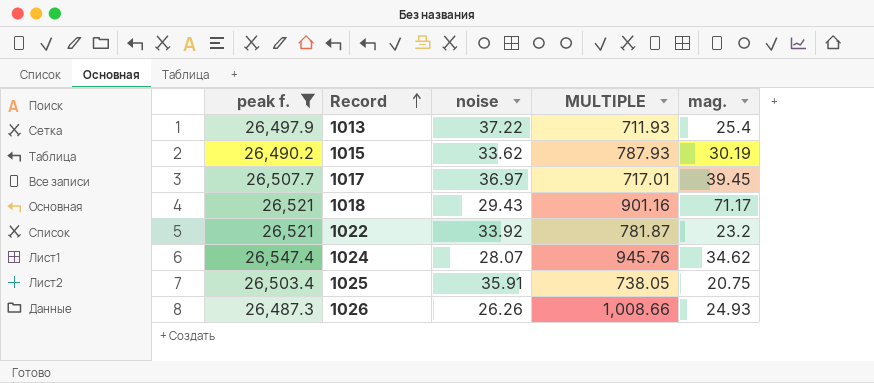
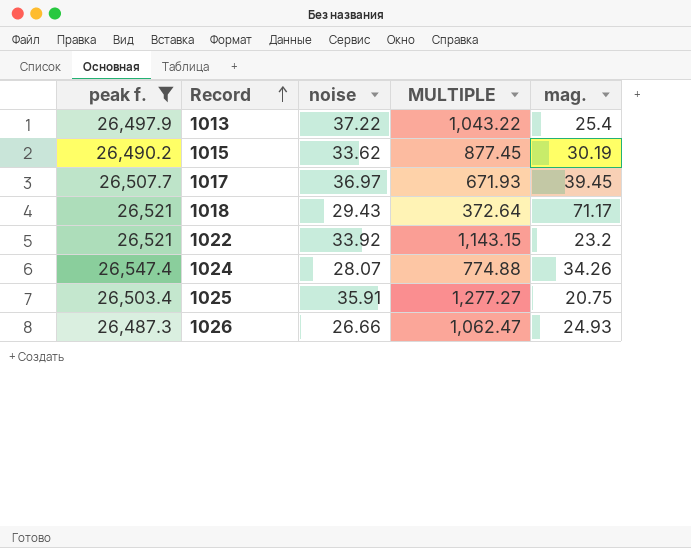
column MULTIPLE | formula: [peak f.] / [noise] -> [peak f.] / [mag.]
1024 | mag.: 34.62 -> 34.26
1026 | noise: 26.26 -> 26.66

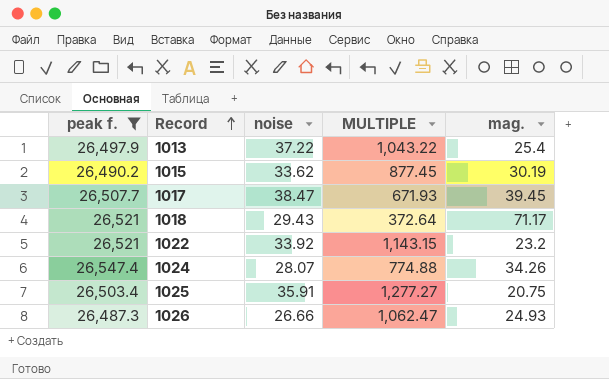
1017 | noise: 36.97 -> 38.47

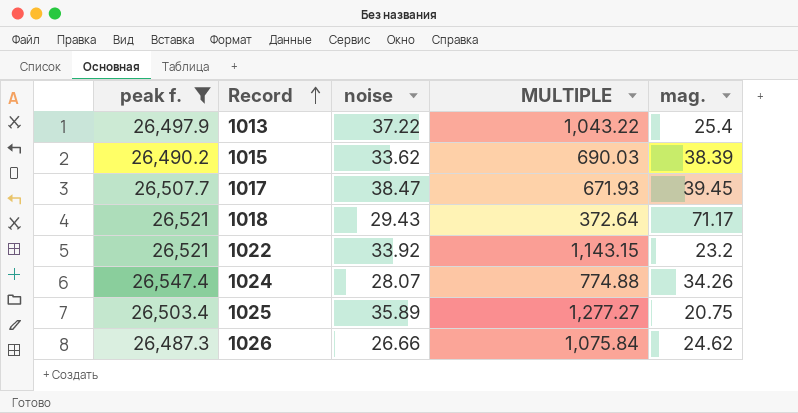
1015 | MULTIPLE: 877.45 -> 690.03
1015 | mag.: 30.19 -> 38.39
1025 | noise: 35.91 -> 35.89
1026 | MULTIPLE: 1,062.47 -> 1,075.84
1026 | mag.: 24.93 -> 24.62

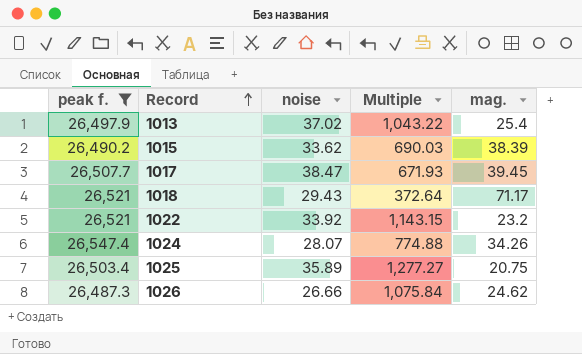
column name: MULTIPLE -> Multiple
1013 | noise: 37.22 -> 37.02

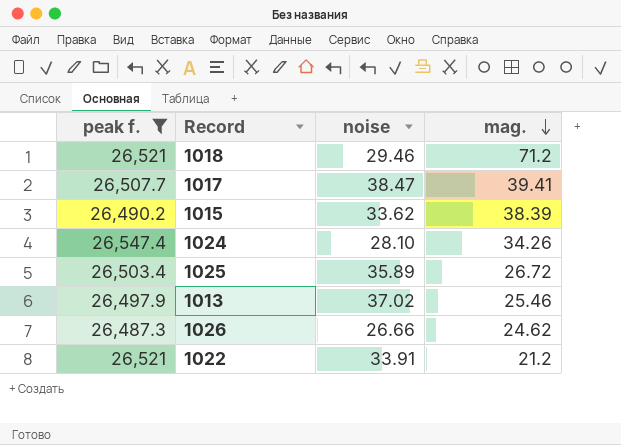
row order: Record ascending -> mag. descending
column Multiple | formula: [peak f.] / [mag.] -> none
1018 | noise: 29.43 -> 29.46
1018 | mag.: 71.17 -> 71.2
1017 | mag.: 39.45 -> 39.41
1024 | noise: 28.07 -> 28.10
1025 | mag.: 20.75 -> 26.72
1013 | mag.: 25.4 -> 25.46
1022 | noise: 33.92 -> 33.91
1022 | mag.: 23.2 -> 21.2

